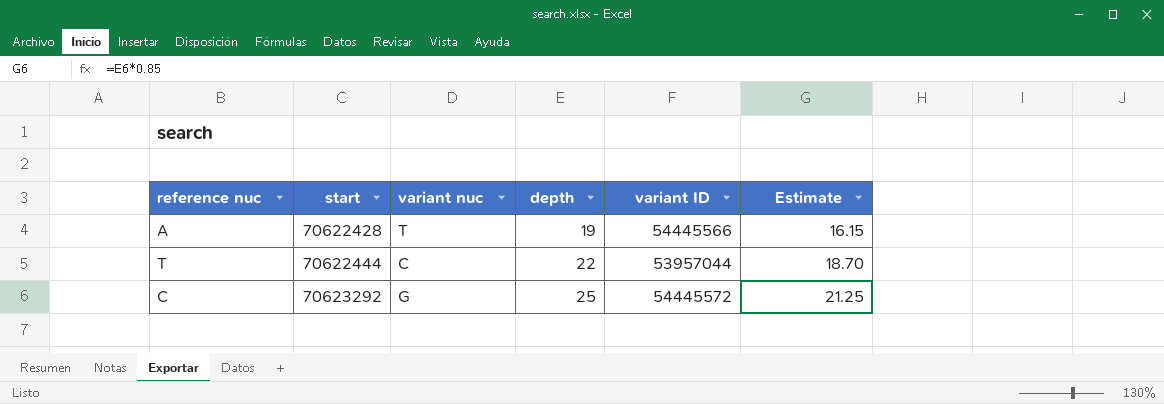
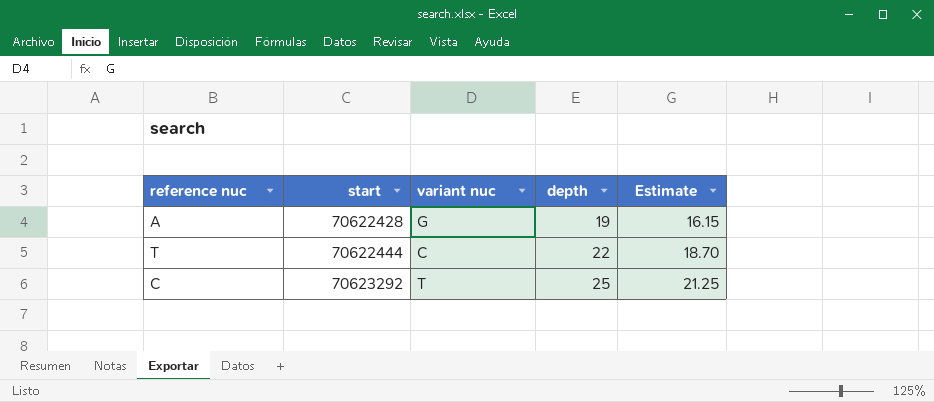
column variant ID | position: 5 -> none
A | variant nuc: T -> G
C | variant nuc: G -> T

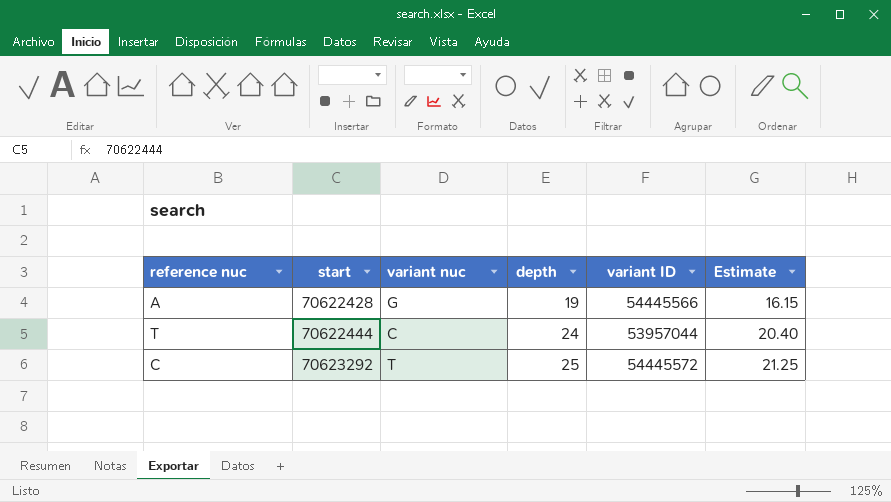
column variant ID | position: none -> 5
T | depth: 22 -> 24
T | Estimate: 18.70 -> 20.40

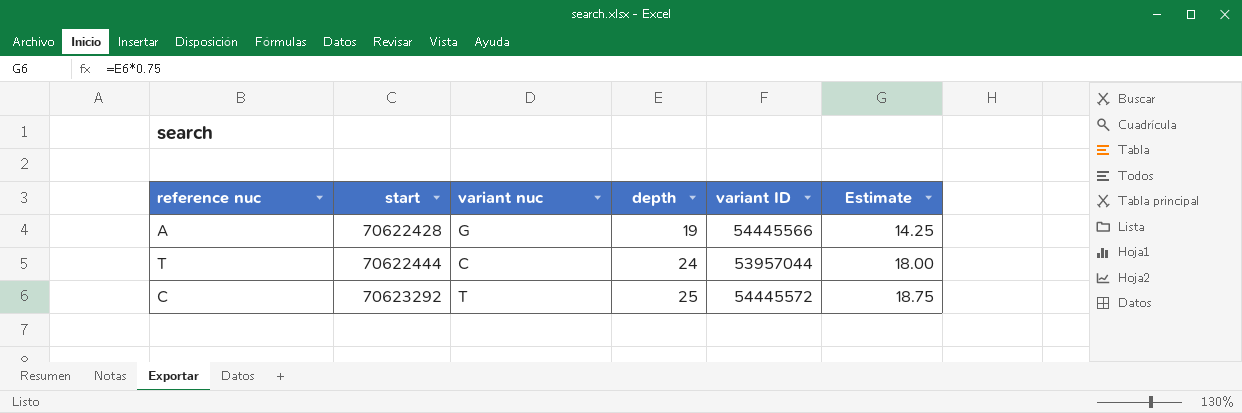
column Estimate | formula: [depth] * 0.85 -> [depth] * 0.75

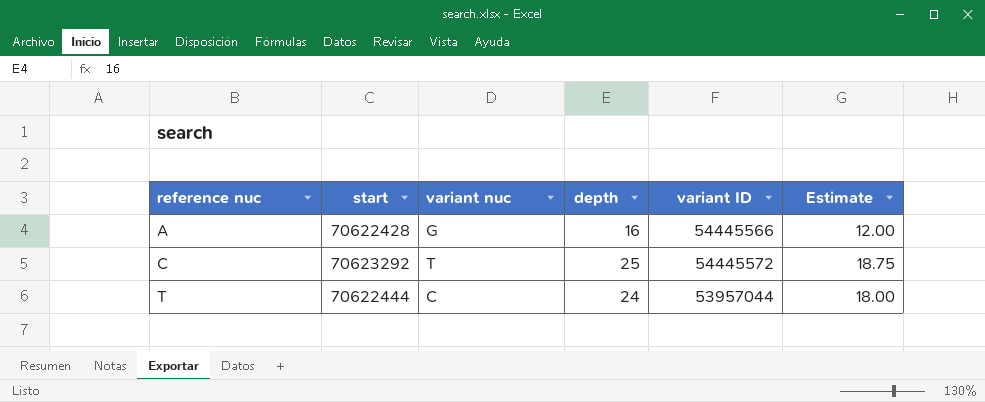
row order: start ascending -> reference nuc ascending
A | depth: 19 -> 16
A | Estimate: 14.25 -> 12.00

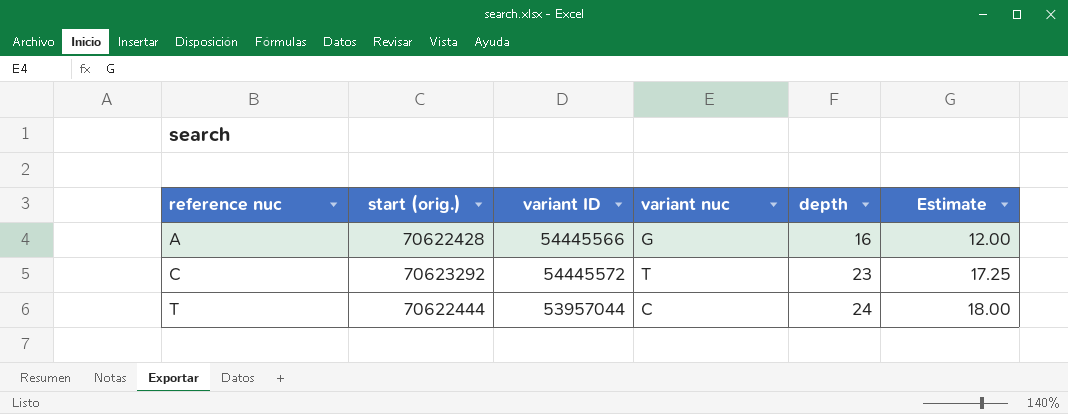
column name: start -> start (orig.)
column variant ID | position: 5 -> 3
C | depth: 25 -> 23
C | Estimate: 18.75 -> 17.25

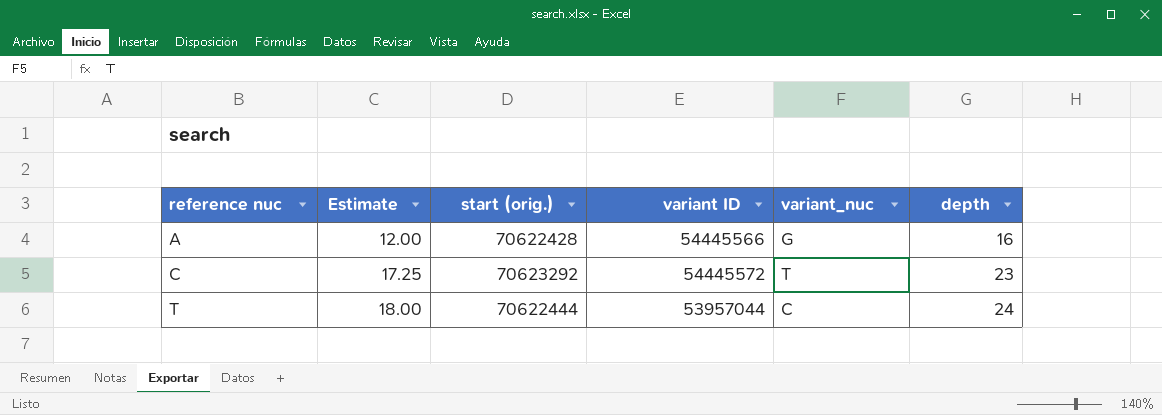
column Estimate | position: 6 -> 2
column name: variant nuc -> variant_nuc

